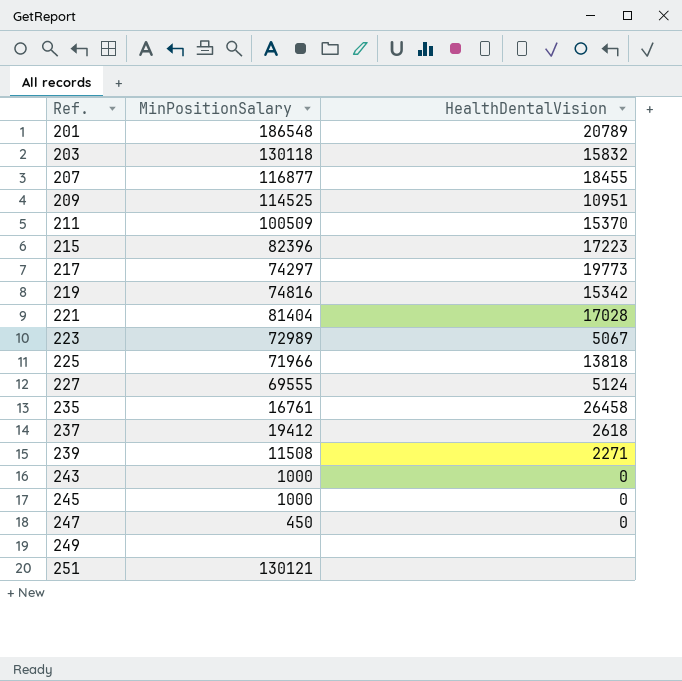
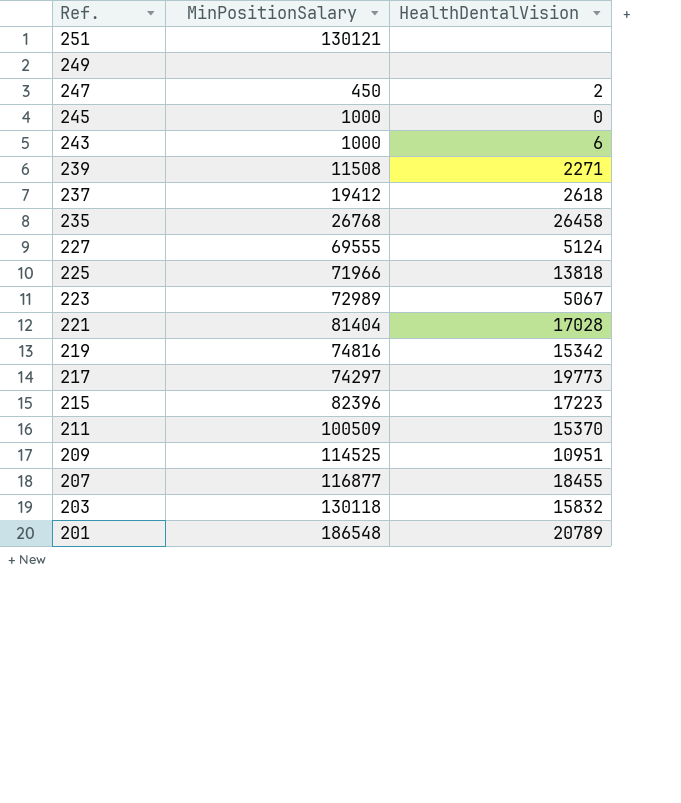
row order: Ref. ascending -> Ref. descending
247 | HealthDentalVision: 0 -> 2
243 | HealthDentalVision: 0 -> 6
235 | MinPositionSalary: 16761 -> 26768

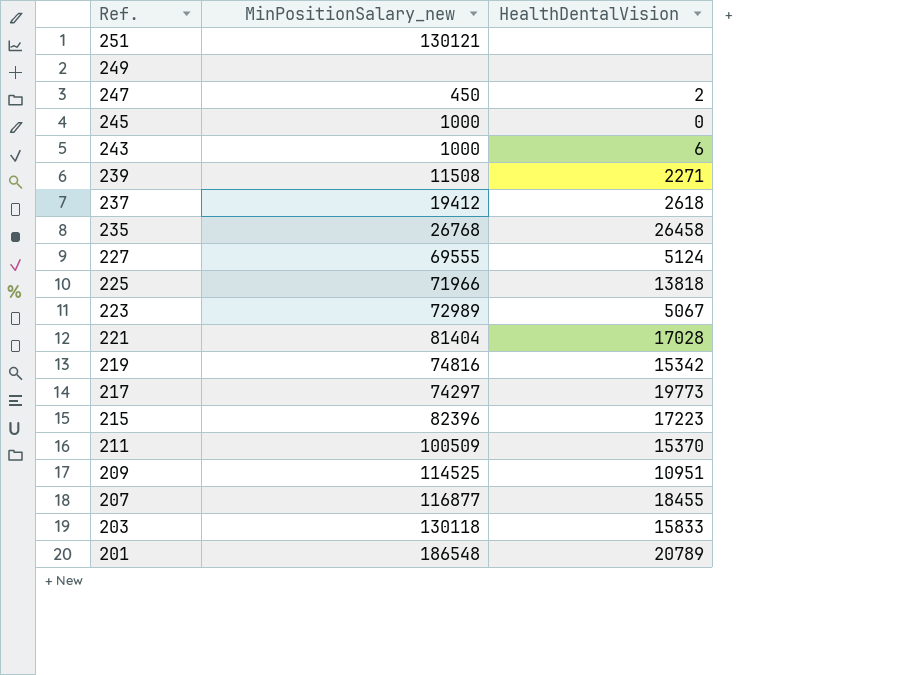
column name: MinPositionSalary -> MinPositionSalary_new
203 | HealthDentalVision: 15832 -> 15833

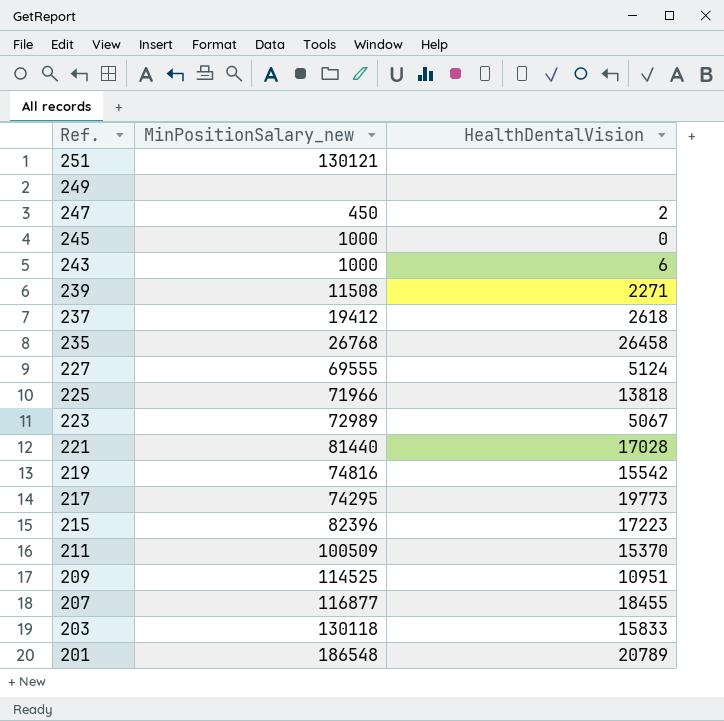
221 | MinPositionSalary_new: 81404 -> 81440
219 | HealthDentalVision: 15342 -> 15542
217 | MinPositionSalary_new: 74297 -> 74295

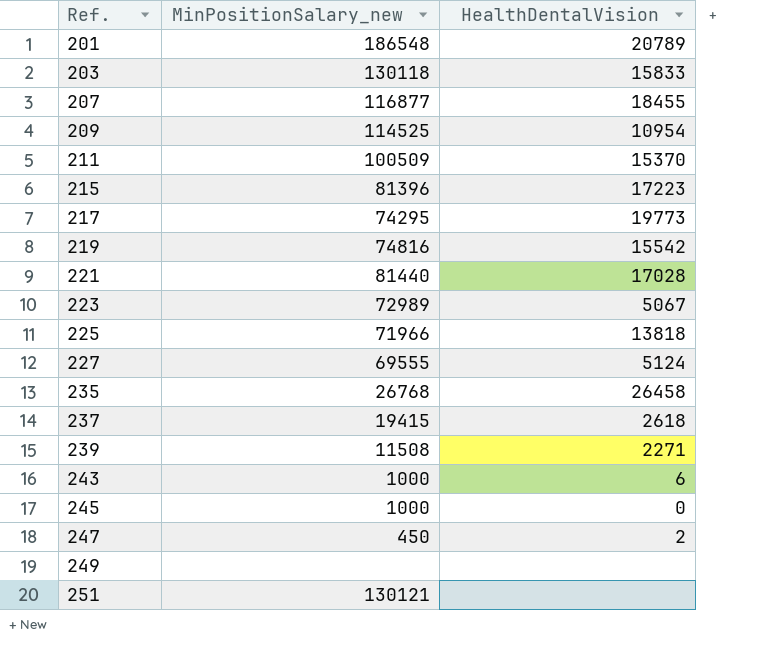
row order: Ref. descending -> Ref. ascending
209 | HealthDentalVision: 10951 -> 10954
215 | MinPositionSalary_new: 82396 -> 81396
237 | MinPositionSalary_new: 19412 -> 19415

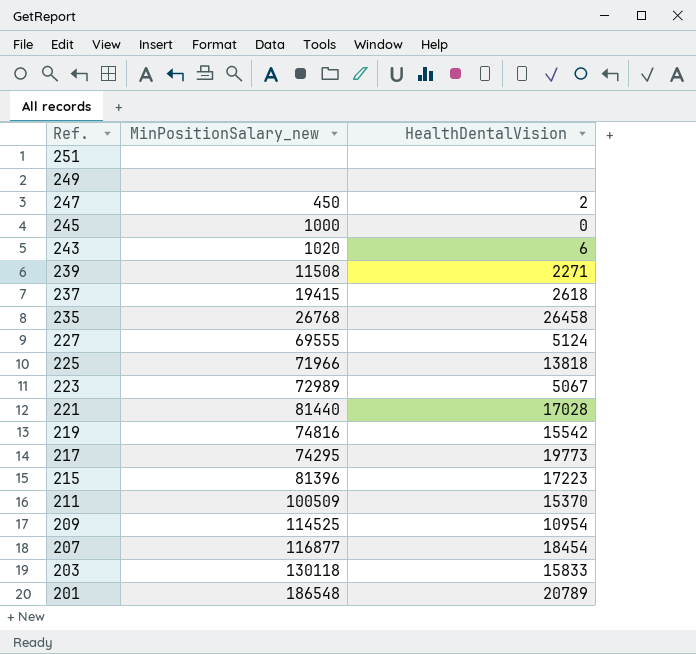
row order: Ref. ascending -> Ref. descending
251 | MinPositionSalary_new: 130121 -> none
243 | MinPositionSalary_new: 1000 -> 1020
207 | HealthDentalVision: 18455 -> 18454

